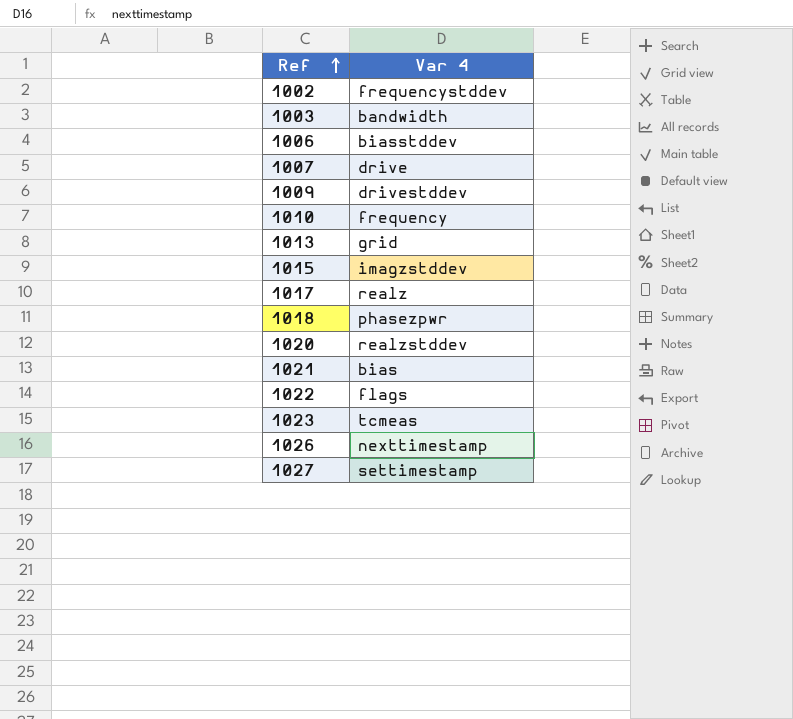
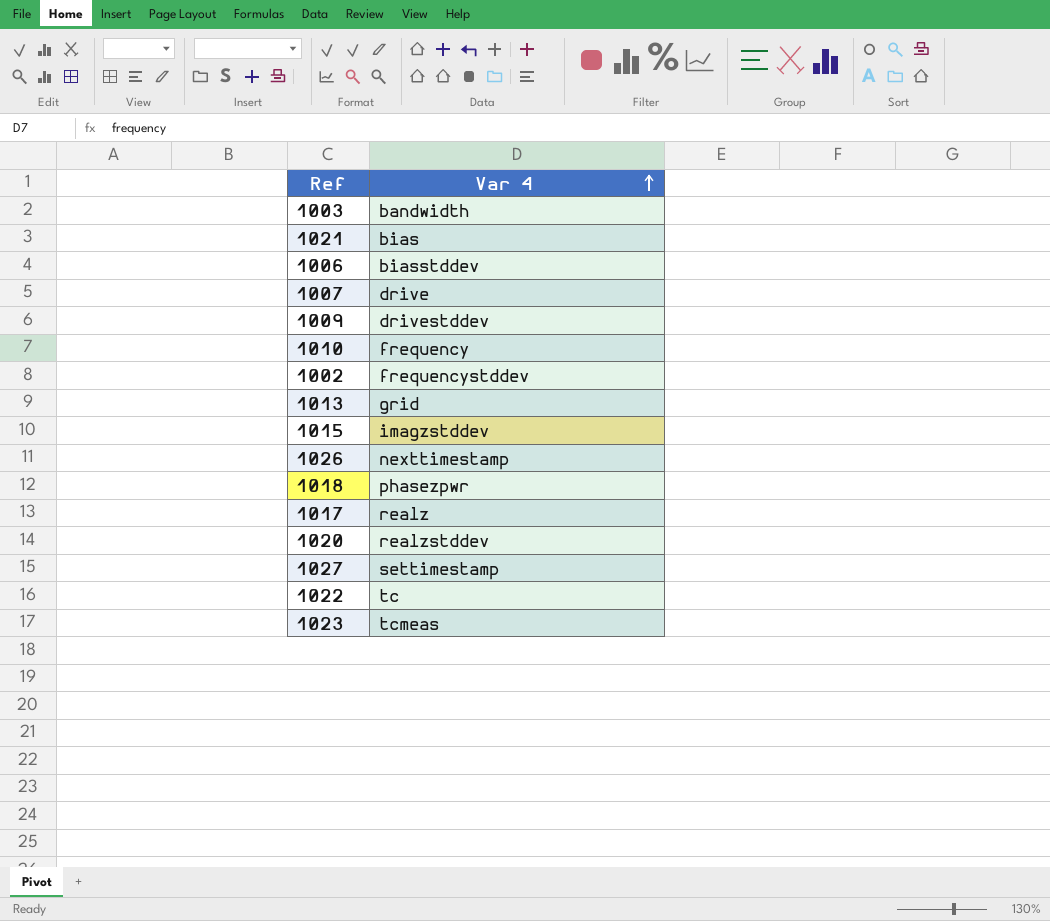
row order: Ref ascending -> Var 4 ascending
1022 | Var 4: flags -> tc

